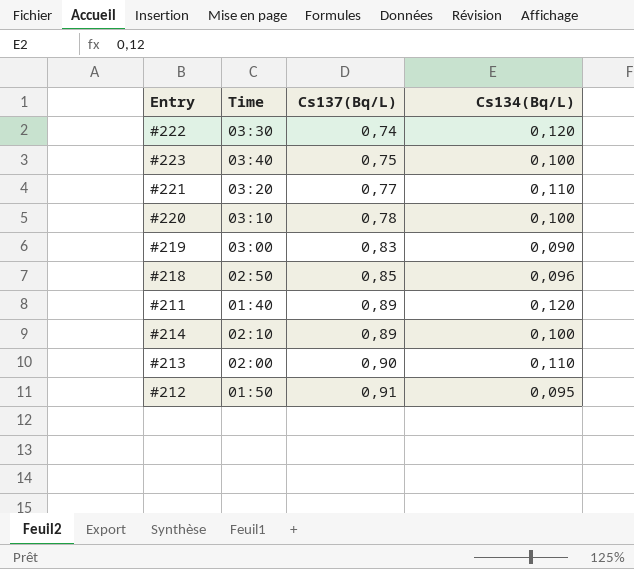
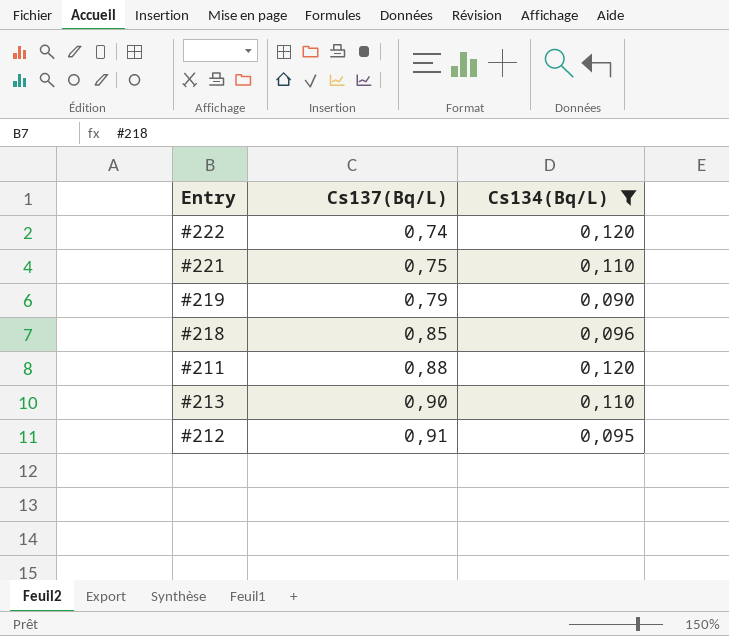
filter: none -> Cs134(Bq/L) != 0,100
column Time | position: 2 -> none
#221 | Cs137(Bq/L): 0,77 -> 0,75
#219 | Cs137(Bq/L): 0,83 -> 0,79
#211 | Cs137(Bq/L): 0,89 -> 0,88

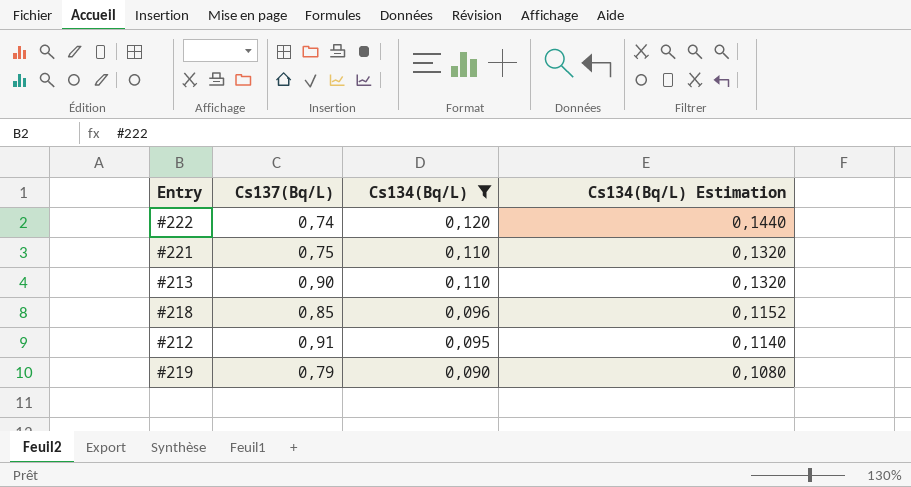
row order: Cs137(Bq/L) ascending -> Cs134(Bq/L) descending
column Cs134(Bq/L) Estimation | formula: none -> [Cs134(Bq/L)] * 1,2
row #211: 0,88 | 0,120 -> none

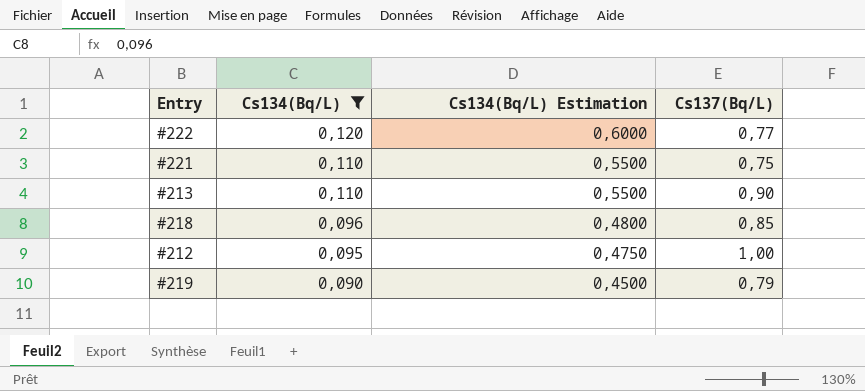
column Cs134(Bq/L) Estimation | formula: [Cs134(Bq/L)] * 1,2 -> [Cs134(Bq/L)] * 5
column Cs137(Bq/L) | position: 2 -> 4
#222 | Cs137(Bq/L): 0,74 -> 0,77
#212 | Cs137(Bq/L): 0,91 -> 1,00

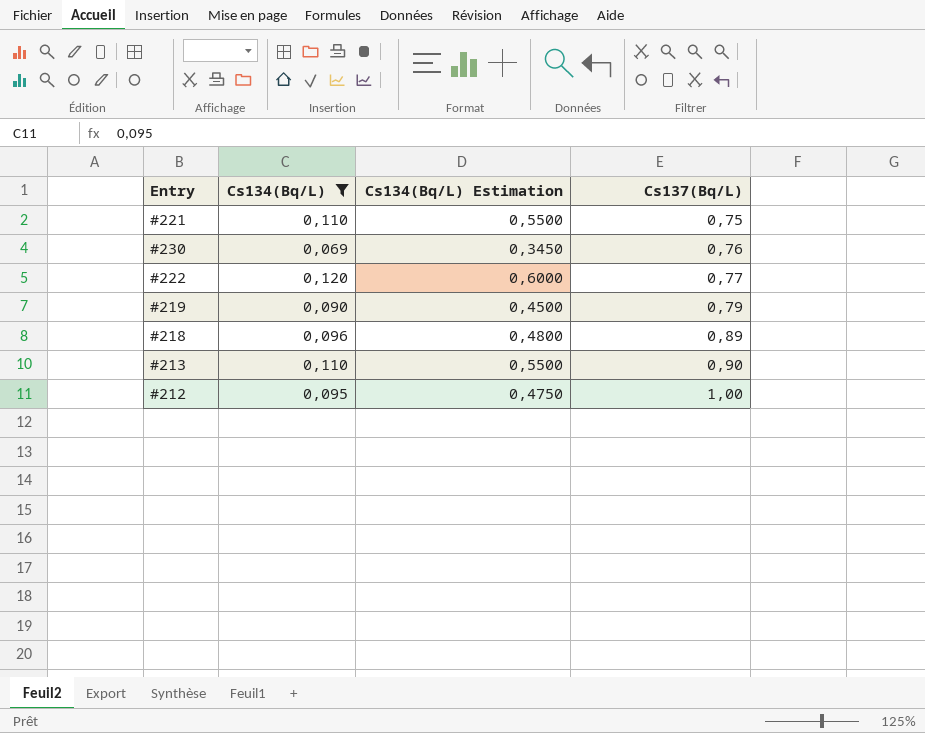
row order: Cs134(Bq/L) descending -> Cs137(Bq/L) ascending
row #230: none -> 0,069 | 0,3450 | 0,76
#218 | Cs137(Bq/L): 0,85 -> 0,89

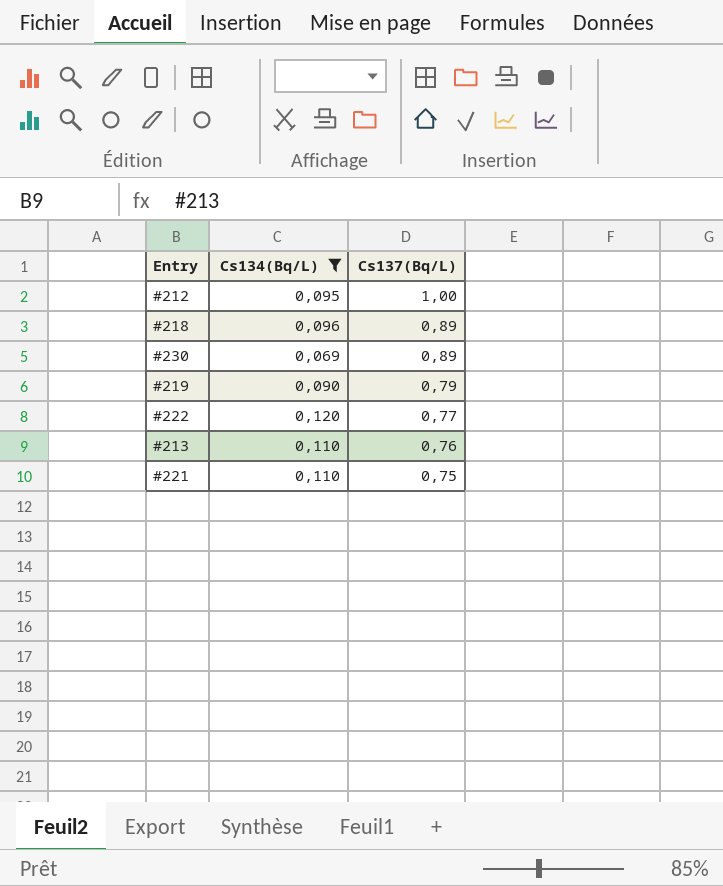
row order: Cs137(Bq/L) ascending -> Cs137(Bq/L) descending
column Cs134(Bq/L) Estimation | formula: [Cs134(Bq/L)] * 5 -> none
#230 | Cs137(Bq/L): 0,76 -> 0,89
#213 | Cs137(Bq/L): 0,90 -> 0,76

